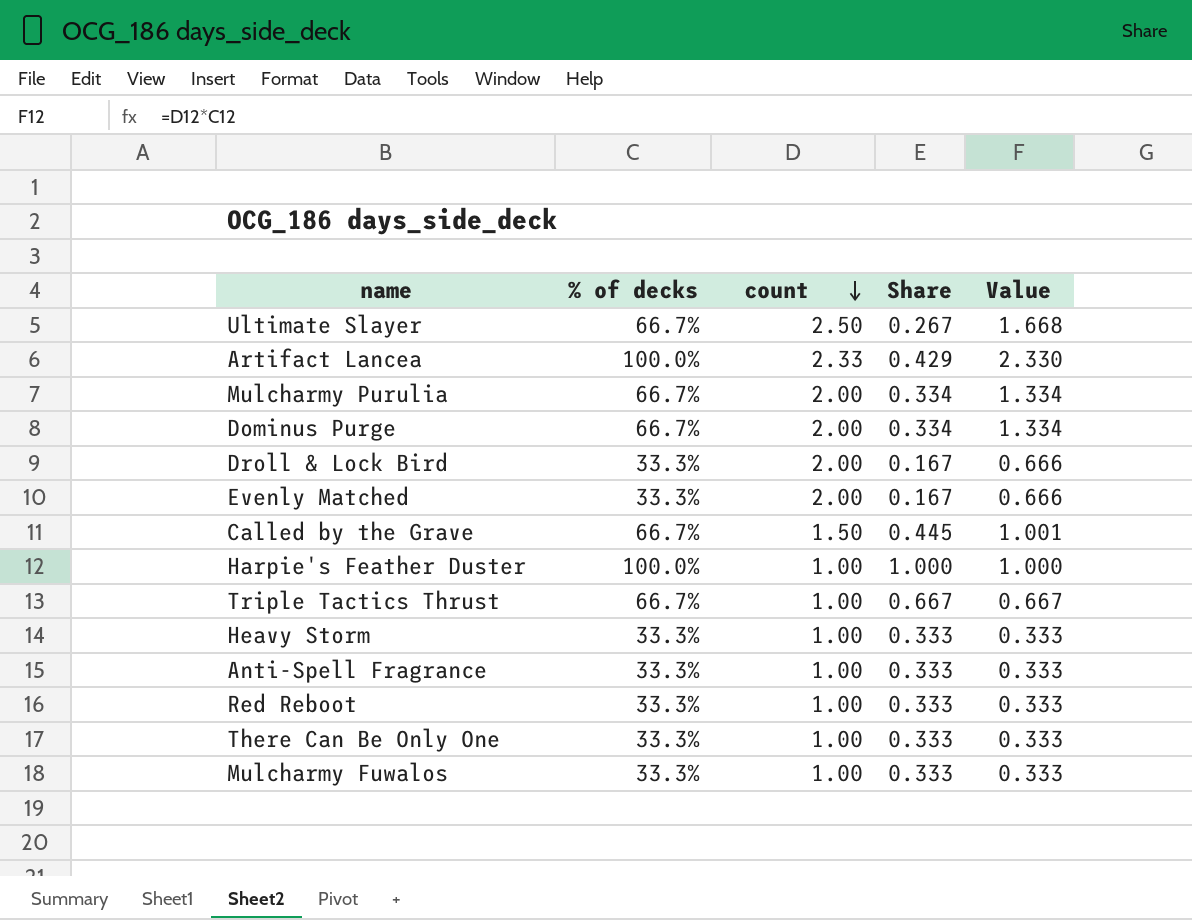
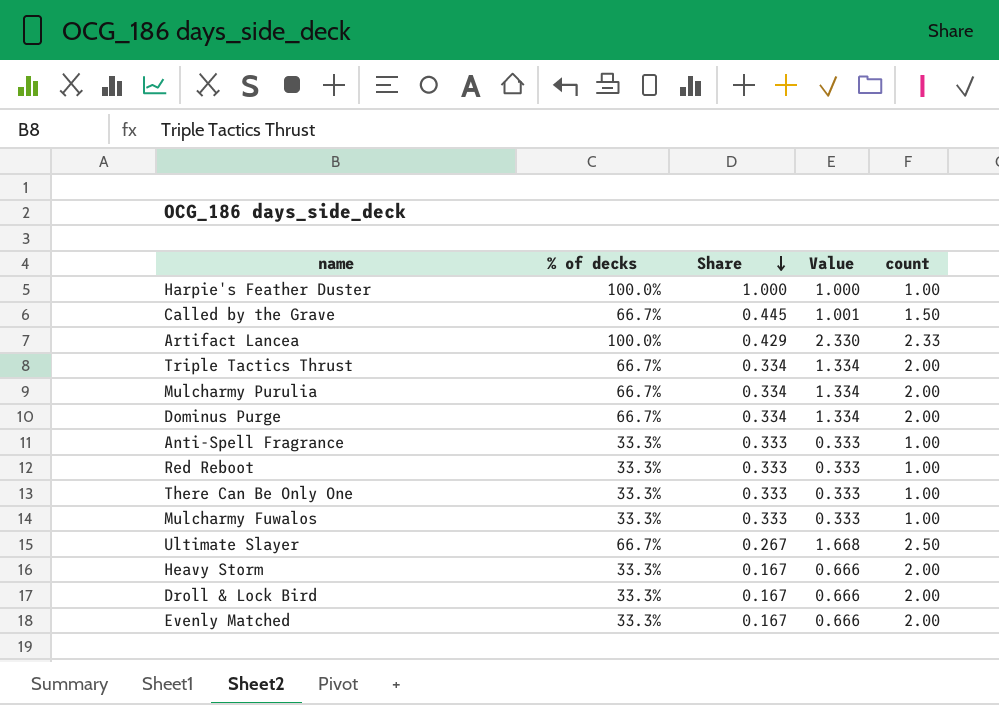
row order: count descending -> Share descending
column count | position: 3 -> 5
Triple Tactics Thrust | Share: 0.667 -> 0.334
Triple Tactics Thrust | Value: 0.667 -> 1.334
Triple Tactics Thrust | count: 1.00 -> 2.00
Heavy Storm | Share: 0.333 -> 0.167
Heavy Storm | Value: 0.333 -> 0.666
Heavy Storm | count: 1.00 -> 2.00

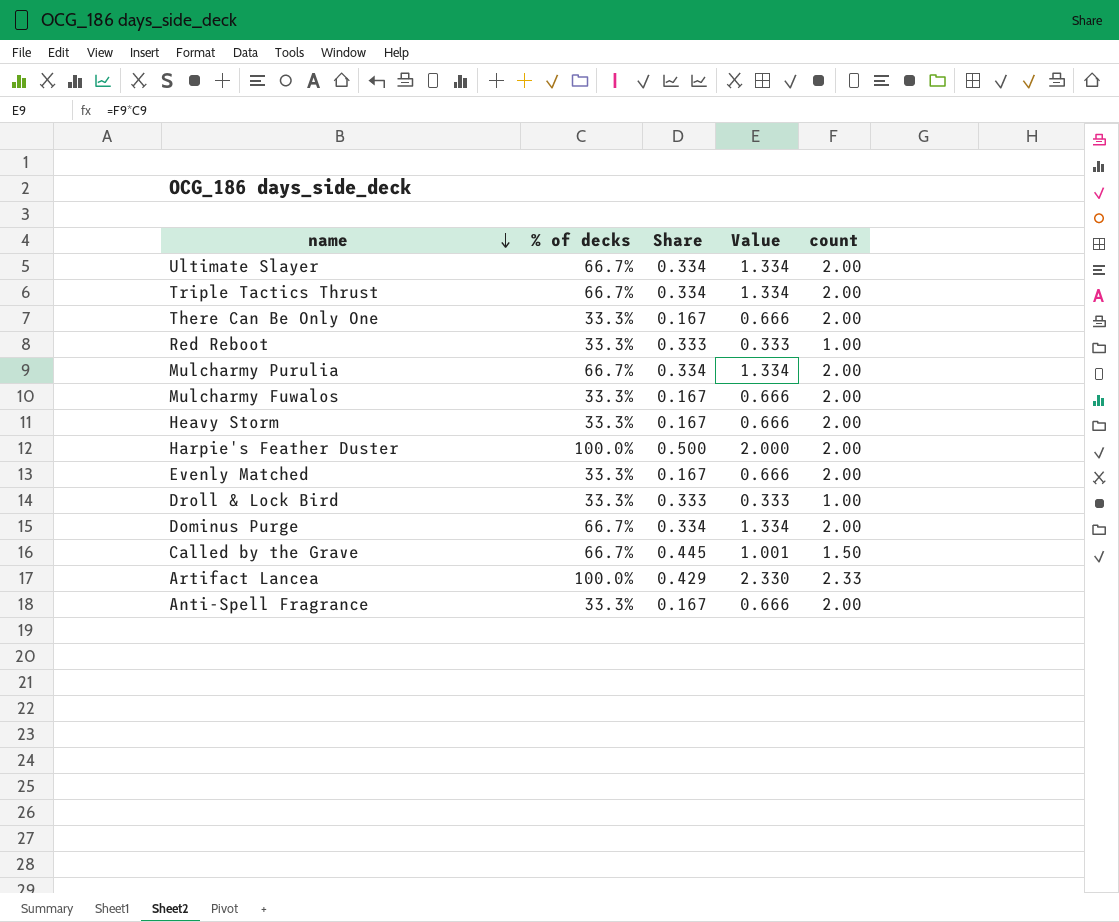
row order: Share descending -> name descending
Ultimate Slayer | Share: 0.267 -> 0.334
Ultimate Slayer | Value: 1.668 -> 1.334
Ultimate Slayer | count: 2.50 -> 2.00
There Can Be Only One | Share: 0.333 -> 0.167
There Can Be Only One | Value: 0.333 -> 0.666
There Can Be Only One | count: 1.00 -> 2.00
Mulcharmy Fuwalos | Share: 0.333 -> 0.167
Mulcharmy Fuwalos | Value: 0.333 -> 0.666
Mulcharmy Fuwalos | count: 1.00 -> 2.00
Harpie's Feather Duster | Share: 1.000 -> 0.500
Harpie's Feather Duster | Value: 1.000 -> 2.000
Harpie's Feather Duster | count: 1.00 -> 2.00
Droll & Lock Bird | Share: 0.167 -> 0.333
Droll & Lock Bird | Value: 0.666 -> 0.333
Droll & Lock Bird | count: 2.00 -> 1.00
Anti-Spell Fragrance | Share: 0.333 -> 0.167
Anti-Spell Fragrance | Value: 0.333 -> 0.666
Anti-Spell Fragrance | count: 1.00 -> 2.00

